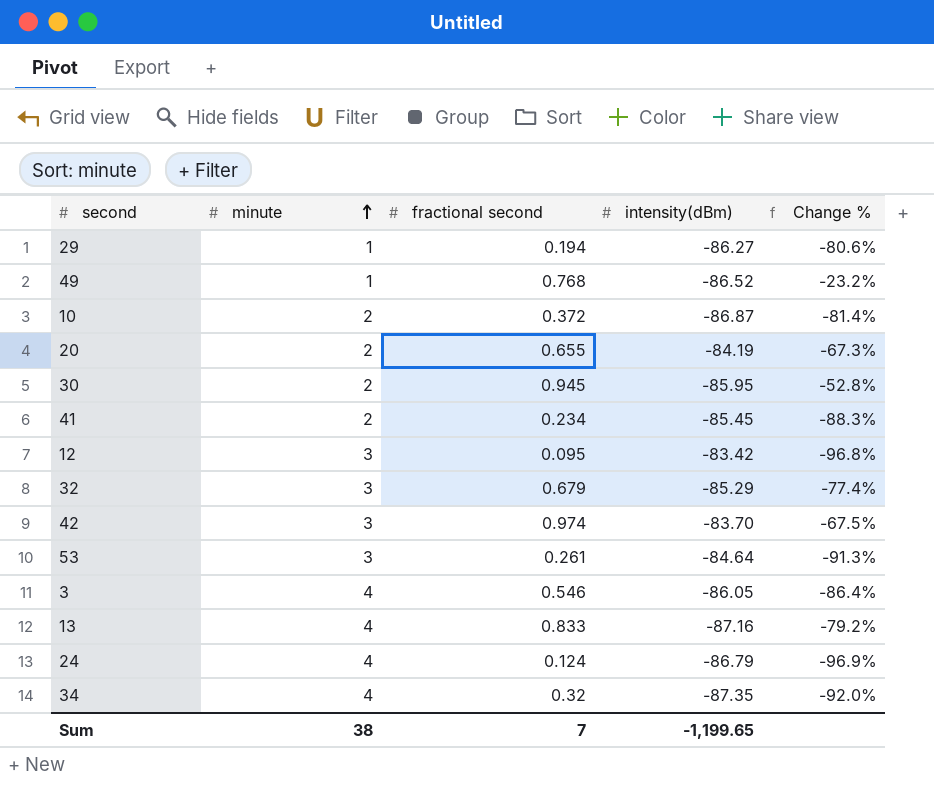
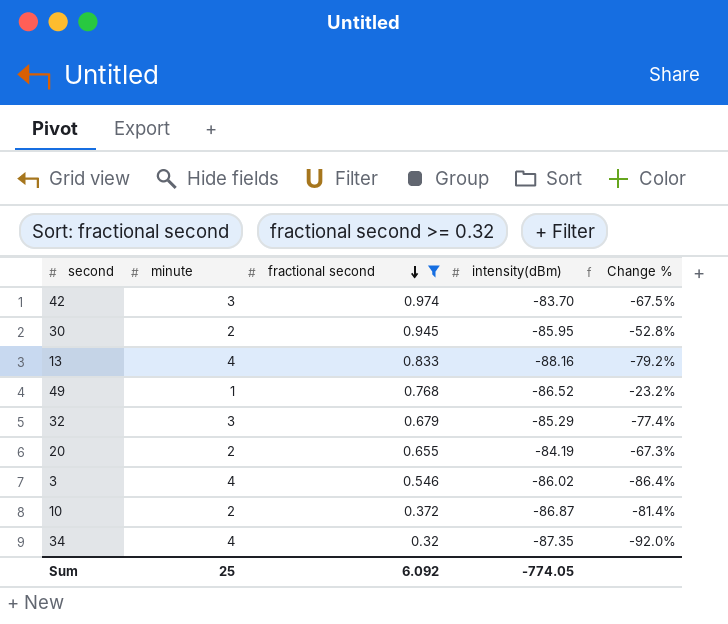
filter: none -> fractional second >= 0.32
row order: minute ascending -> fractional second descending
13 | intensity(dBm): -87.16 -> -88.16
3 | intensity(dBm): -86.05 -> -86.02
Sum | minute: 38 -> 25
Sum | fractional second: 7 -> 6.092
Sum | intensity(dBm): -1,199.65 -> -774.05

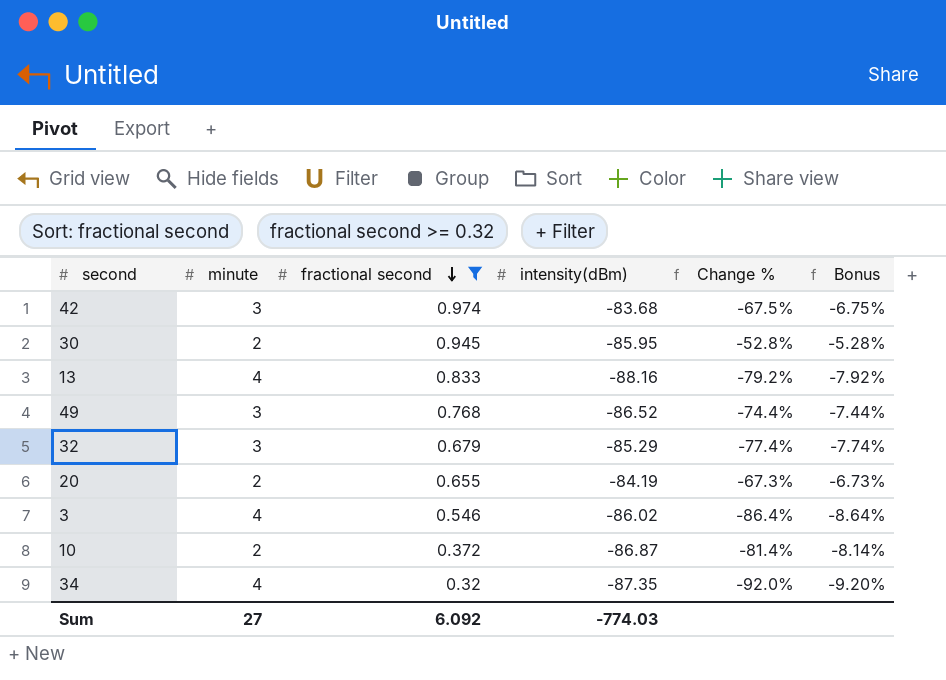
column Bonus | formula: none -> [Change %] * 0.1
42 | intensity(dBm): -83.70 -> -83.68
49 | minute: 1 -> 3
49 | Change %: -23.2% -> -74.4%
Sum | minute: 25 -> 27
Sum | intensity(dBm): -774.05 -> -774.03

